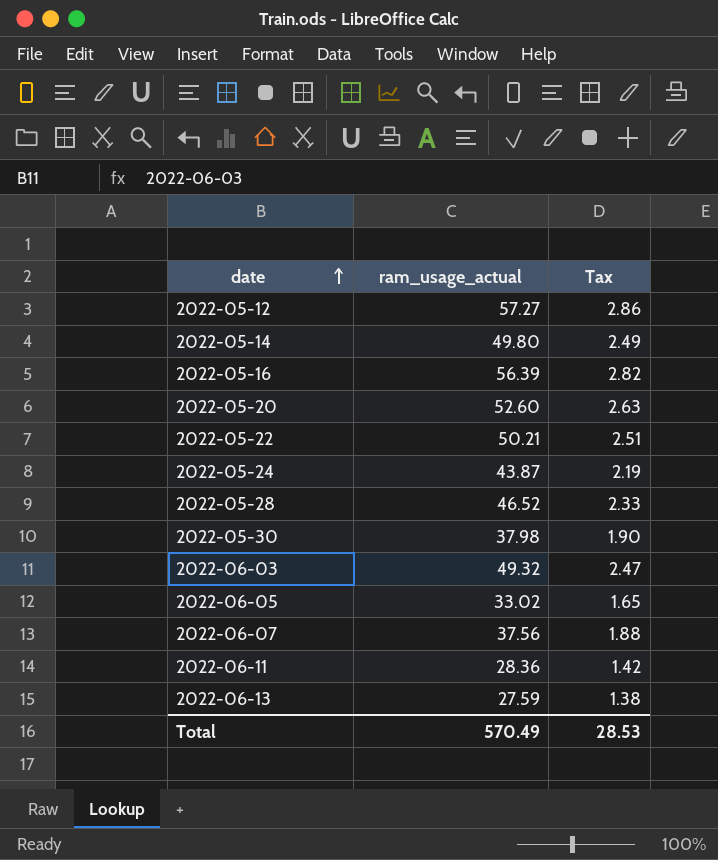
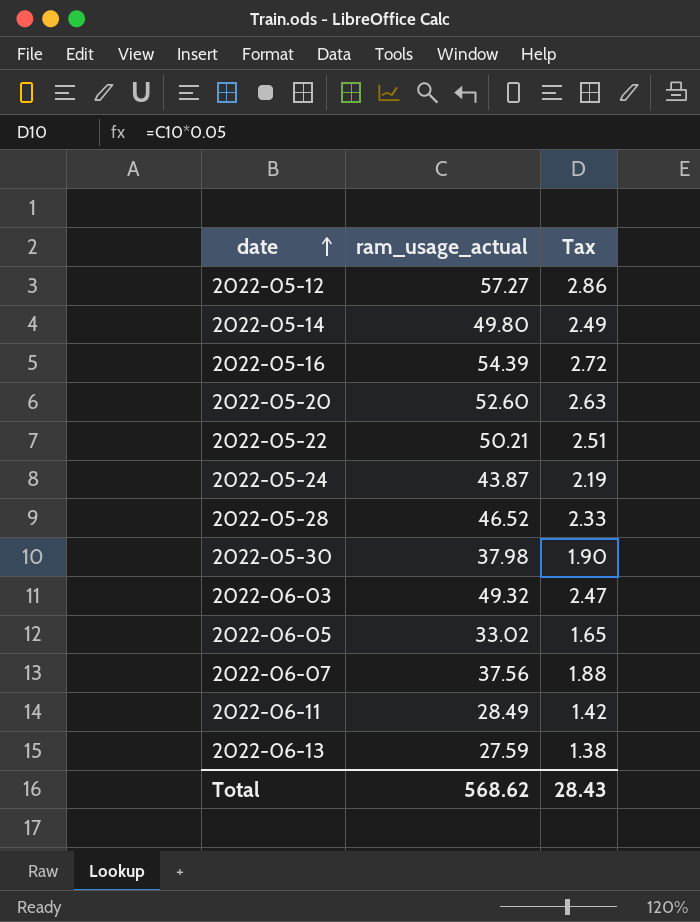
2022-05-16 | ram_usage_actual: 56.39 -> 54.39
2022-05-16 | Tax: 2.82 -> 2.72
2022-06-11 | ram_usage_actual: 28.36 -> 28.49
Total | ram_usage_actual: 570.49 -> 568.62
Total | Tax: 28.53 -> 28.43

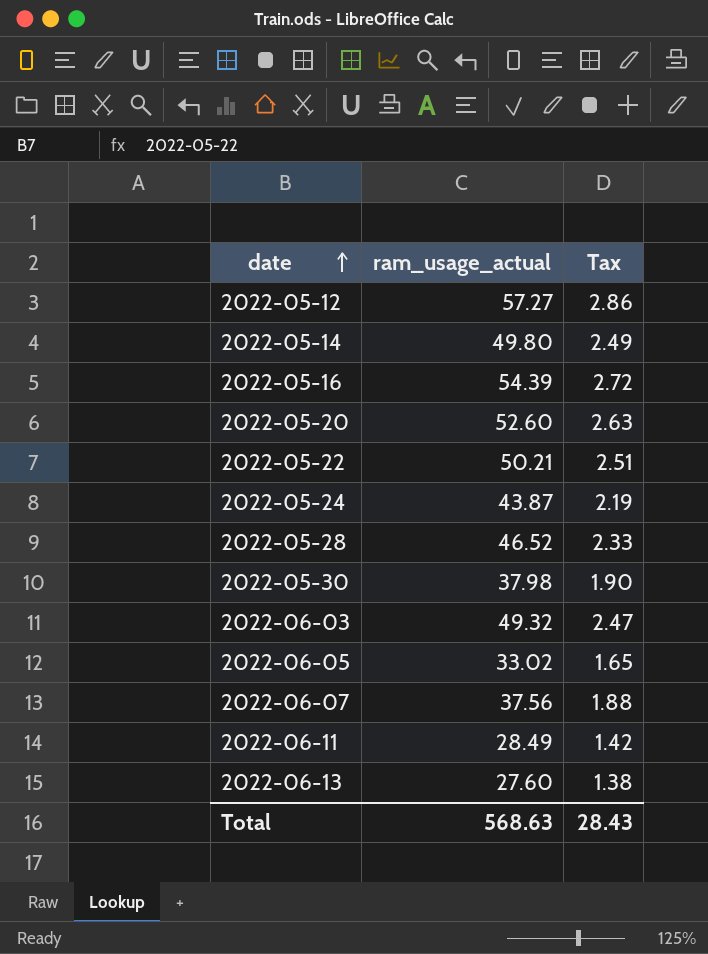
2022-06-13 | ram_usage_actual: 27.59 -> 27.60
Total | ram_usage_actual: 568.62 -> 568.63

